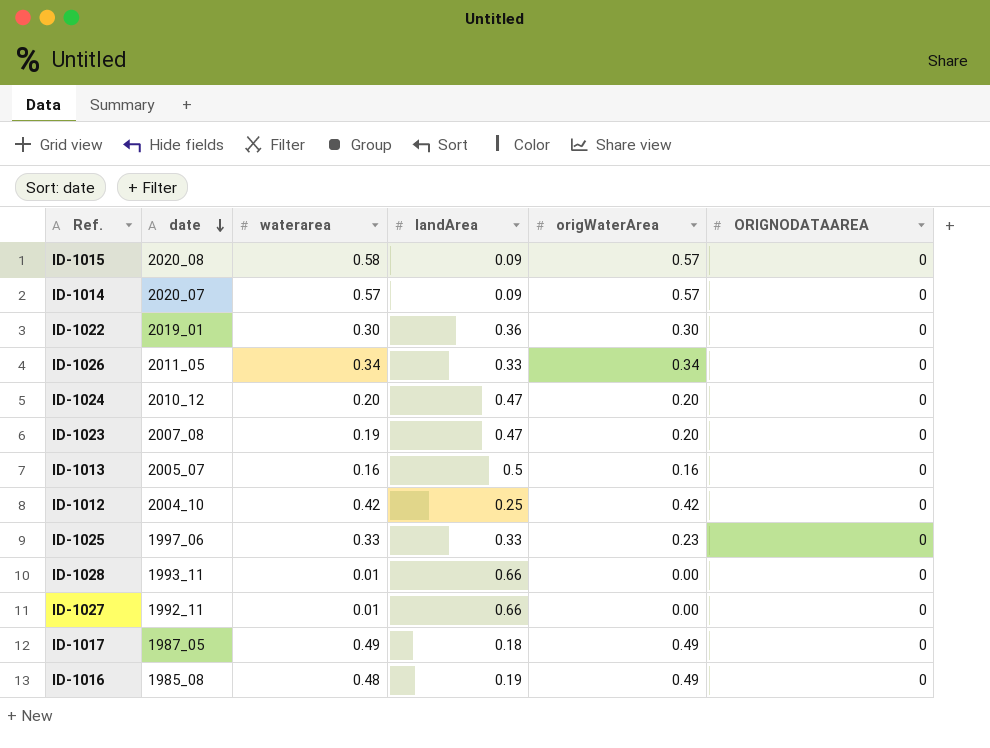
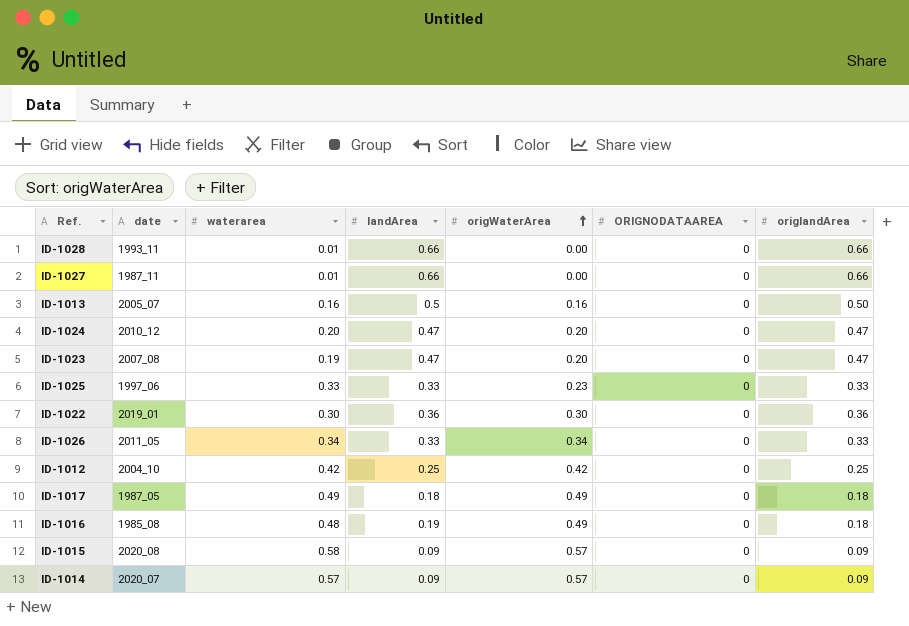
row order: date descending -> origWaterArea ascending
column origlandArea | position: none -> 7
ID-1027 | date: 1992_11 -> 1987_11

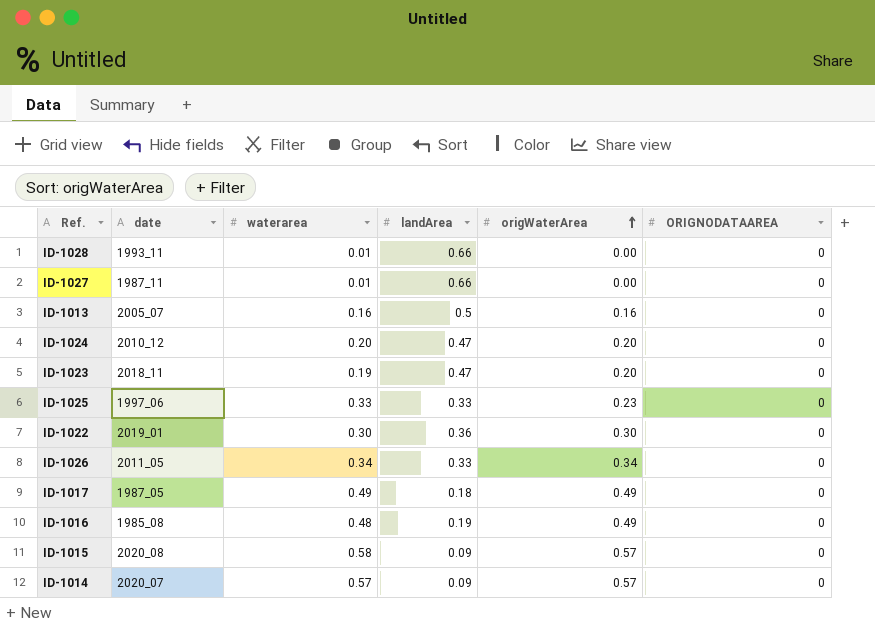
column origlandArea | position: 7 -> none
row ID-1012: 2004_10 | 0.42 | 0.25 | 0.42 | 0 | 0.25 -> none
ID-1023 | date: 2007_08 -> 2018_11

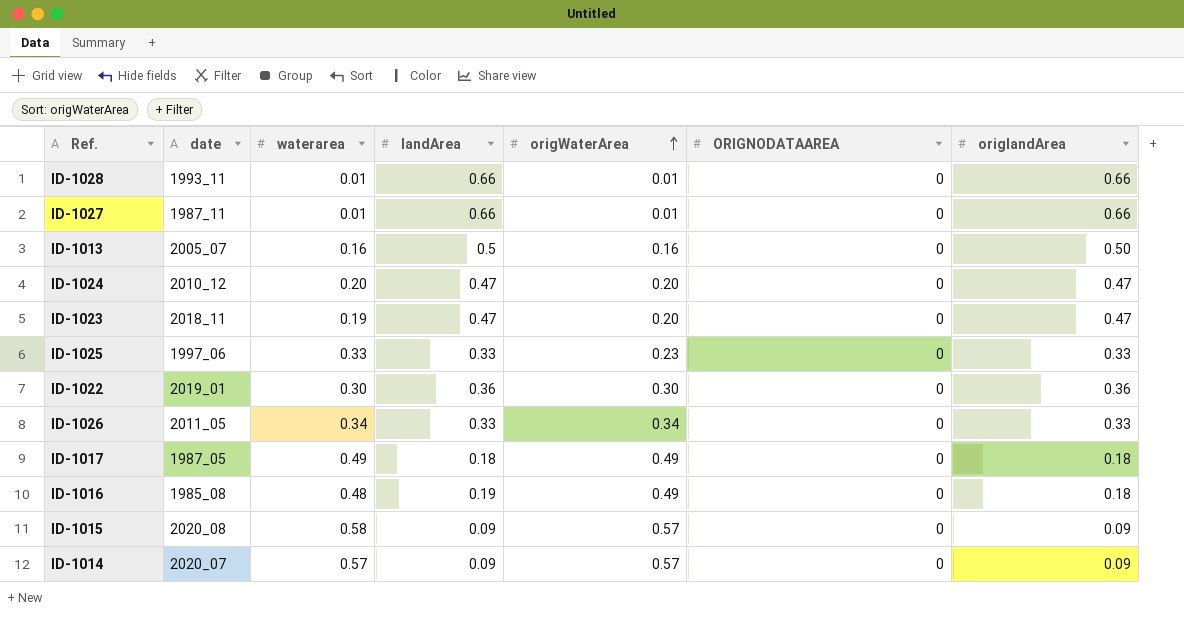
column origlandArea | position: none -> 7
ID-1028 | origWaterArea: 0.00 -> 0.01
ID-1027 | origWaterArea: 0.00 -> 0.01

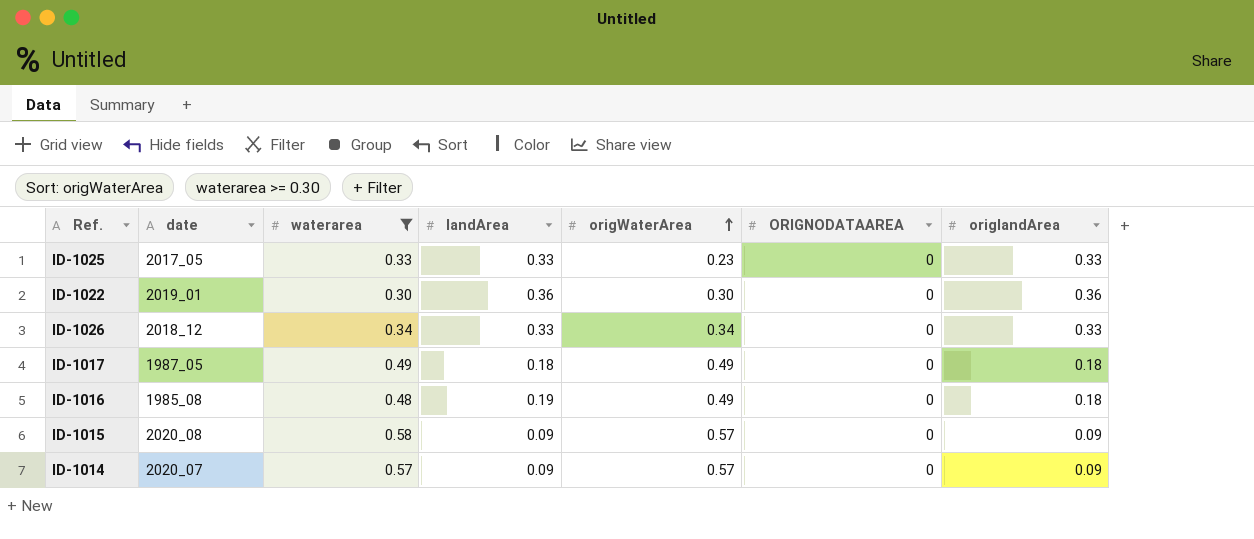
filter: none -> waterarea >= 0.30
ID-1025 | date: 1997_06 -> 2017_05
ID-1026 | date: 2011_05 -> 2018_12

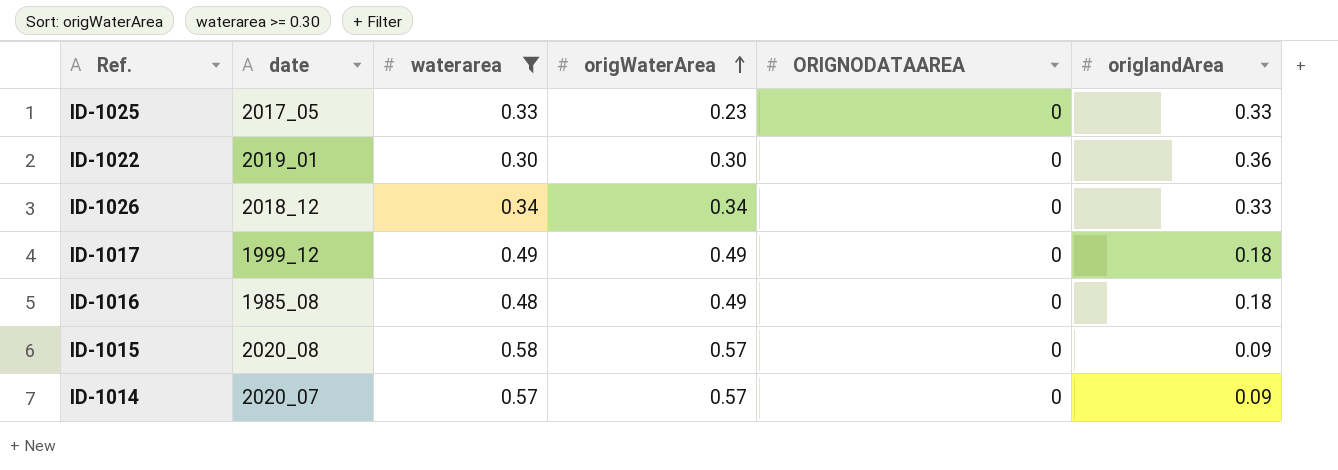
column landArea | position: 4 -> none
ID-1017 | date: 1987_05 -> 1999_12

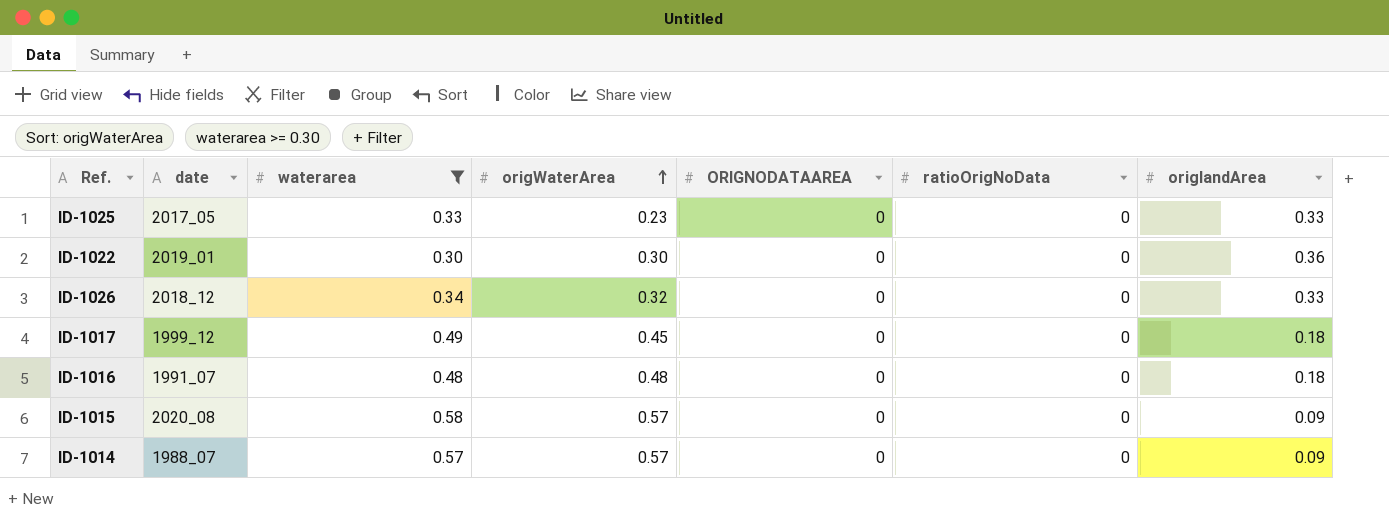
column ratioOrigNoData | position: none -> 6
ID-1026 | origWaterArea: 0.34 -> 0.32
ID-1017 | origWaterArea: 0.49 -> 0.45
ID-1016 | date: 1985_08 -> 1991_07
ID-1016 | origWaterArea: 0.49 -> 0.48
ID-1014 | date: 2020_07 -> 1988_07

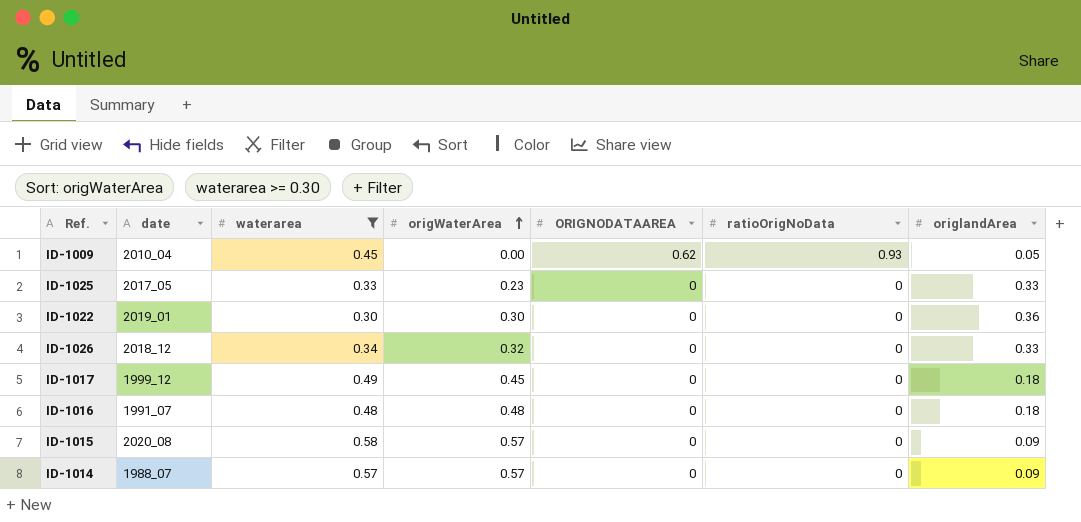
row ID-1009: none -> 2010_04 | 0.45 | 0.00 | 0.62 | 0.93 | 0.05

